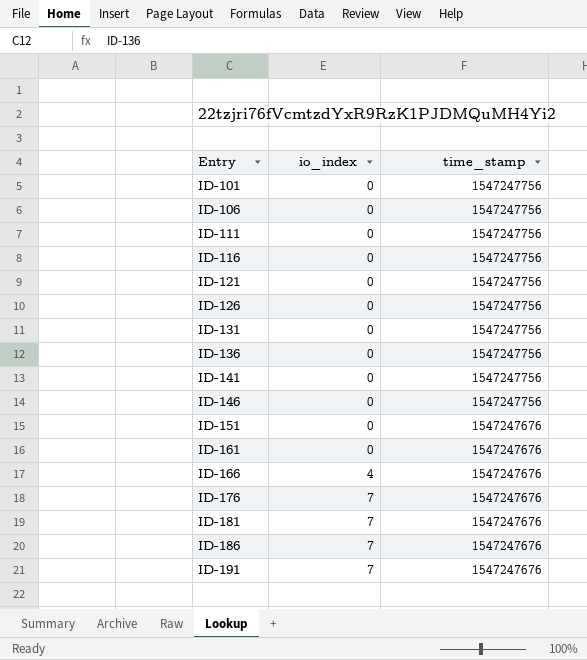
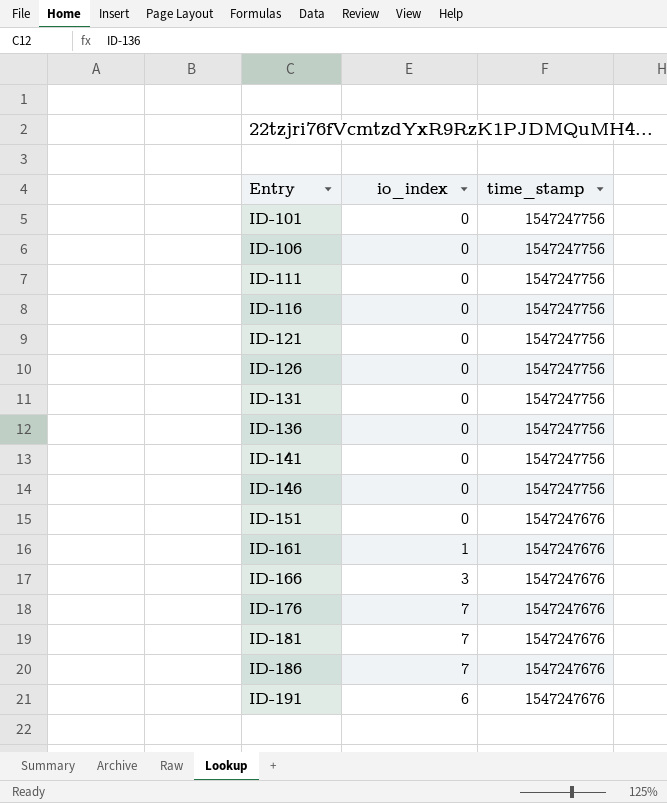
ID-161 | io_index: 0 -> 1
ID-166 | io_index: 4 -> 3
ID-191 | io_index: 7 -> 6

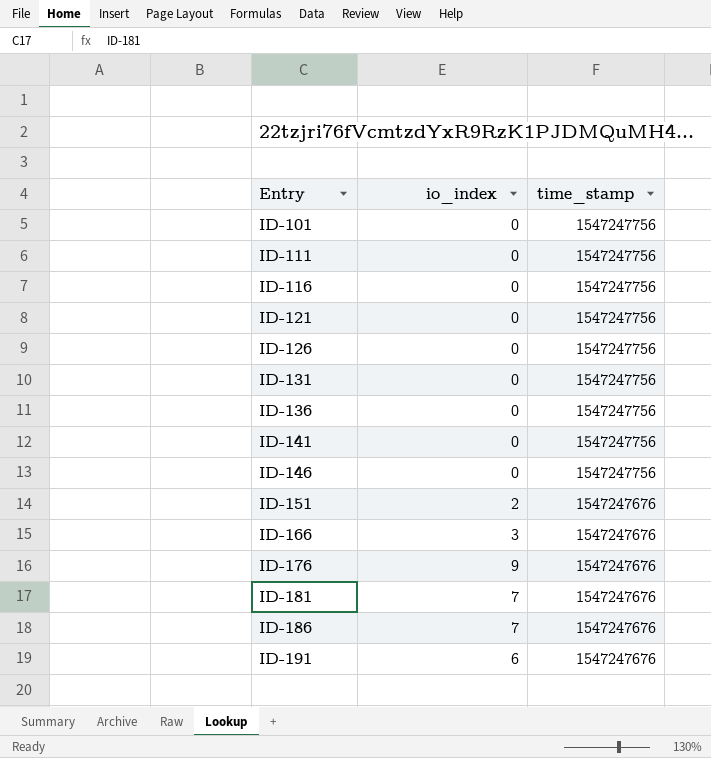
row ID-106: 0 | 1547247756 -> none
row ID-161: 1 | 1547247676 -> none
ID-151 | io_index: 0 -> 2
ID-176 | io_index: 7 -> 9

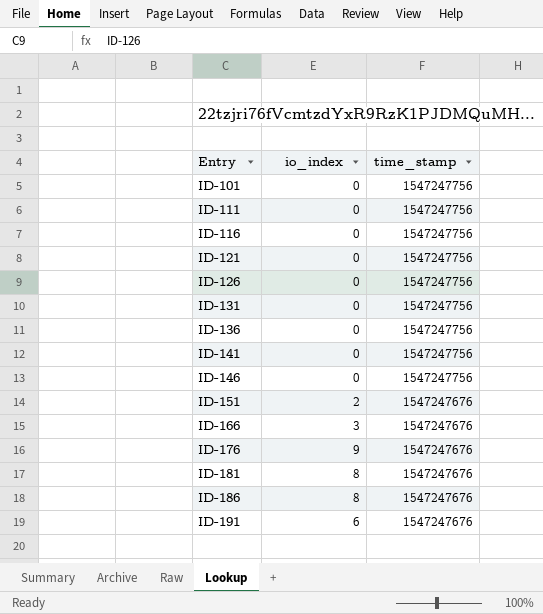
ID-181 | io_index: 7 -> 8
ID-186 | io_index: 7 -> 8

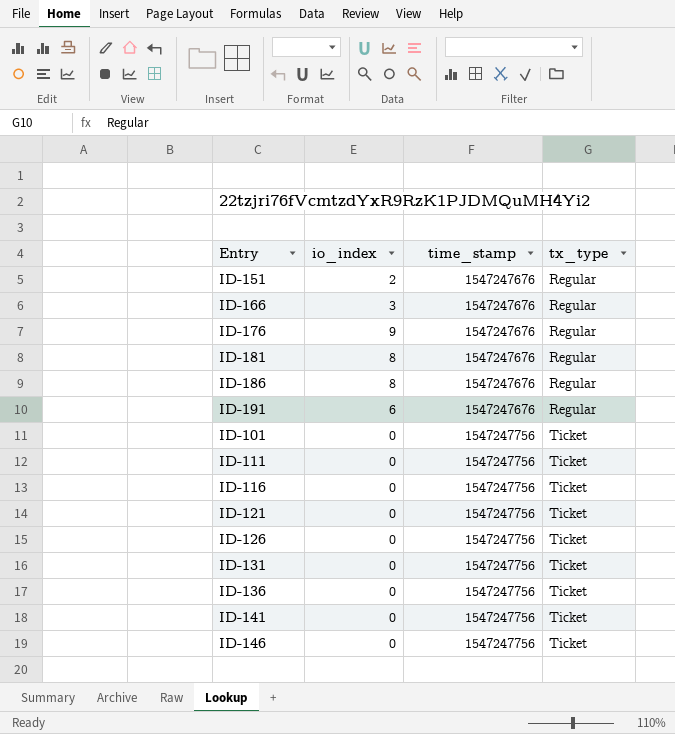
row order: Entry ascending -> time_stamp ascending
column tx_type | position: none -> 4

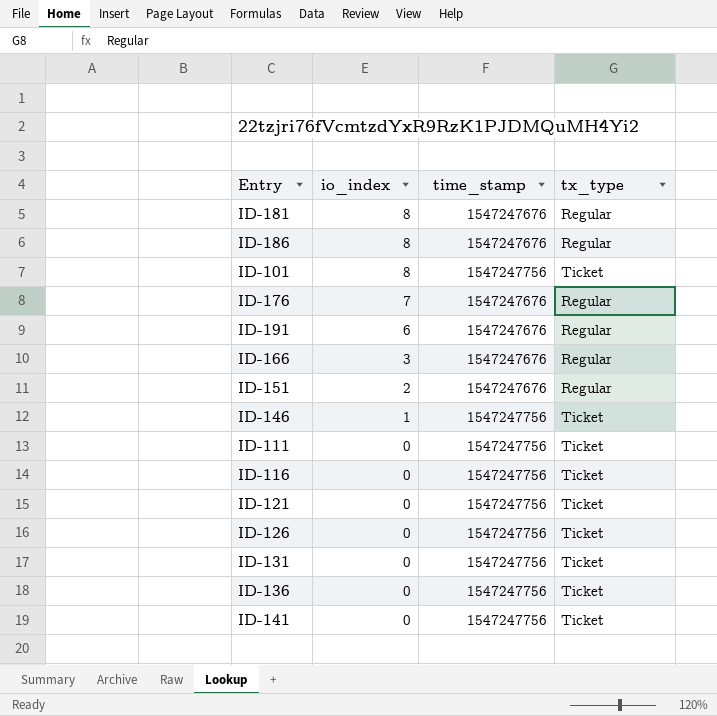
row order: time_stamp ascending -> io_index descending
ID-101 | io_index: 0 -> 8
ID-176 | io_index: 9 -> 7
ID-146 | io_index: 0 -> 1

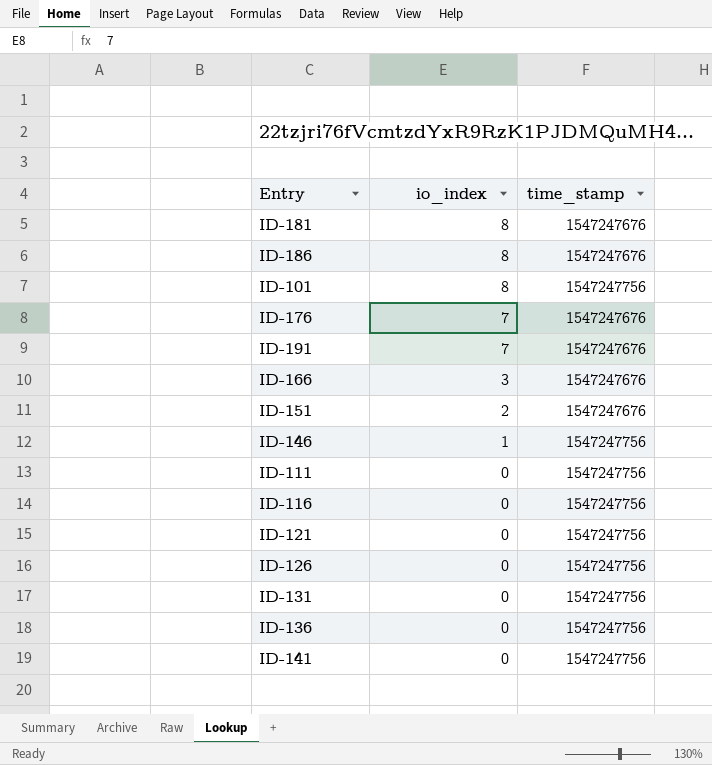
column tx_type | position: 4 -> none
ID-191 | io_index: 6 -> 7

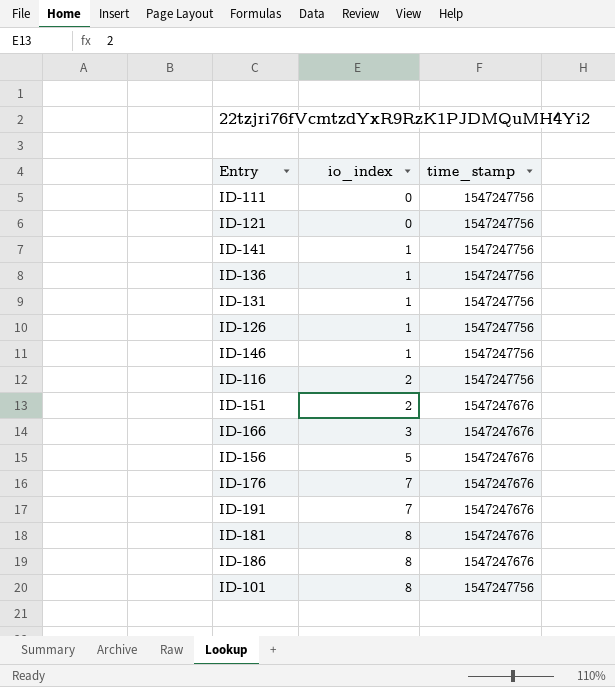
row order: io_index descending -> io_index ascending
ID-141 | io_index: 0 -> 1
ID-136 | io_index: 0 -> 1
ID-131 | io_index: 0 -> 1
ID-126 | io_index: 0 -> 1
ID-116 | io_index: 0 -> 2
row ID-156: none -> 5 | 1547247676

